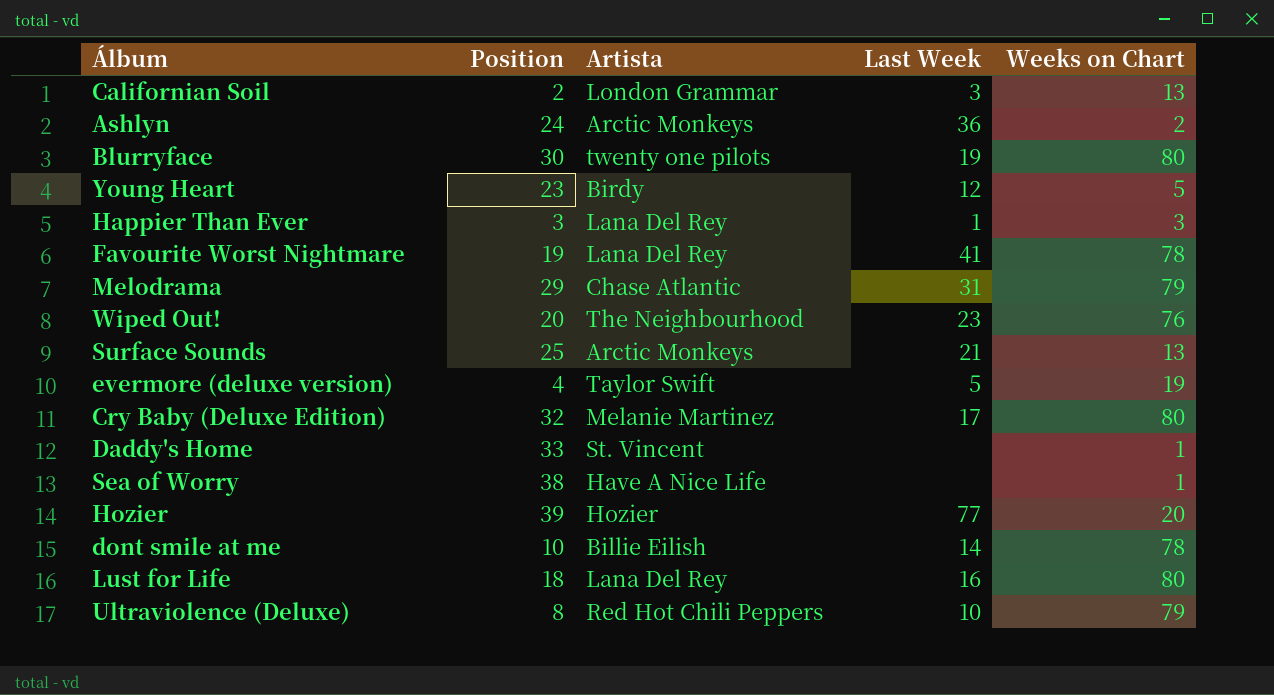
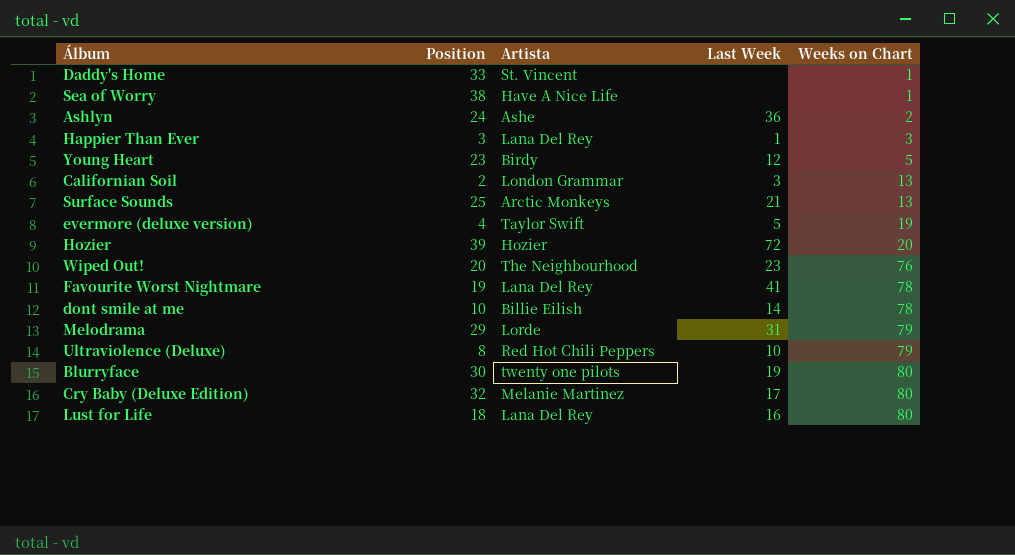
row order: none -> Weeks on Chart ascending
Ashlyn | Artista: Arctic Monkeys -> Ashe
Hozier | Last Week: 77 -> 72
Melodrama | Artista: Chase Atlantic -> Lorde

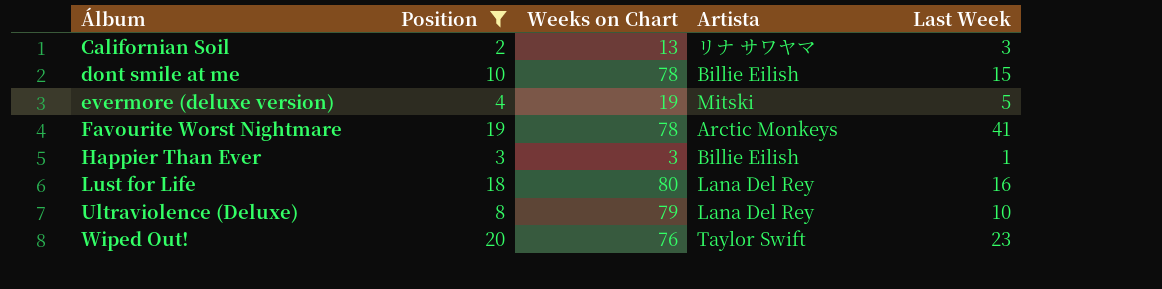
filter: none -> Position <= 20
row order: Weeks on Chart ascending -> Álbum ascending
column Weeks on Chart | position: 5 -> 3
Californian Soil | Artista: London Grammar -> リナ サワヤマ
dont smile at me | Last Week: 14 -> 15
evermore (deluxe version) | Artista: Taylor Swift -> Mitski
Favourite Worst Nightmare | Artista: Lana Del Rey -> Arctic Monkeys
Happier Than Ever | Artista: Lana Del Rey -> Billie Eilish
Ultraviolence (Deluxe) | Artista: Red Hot Chili Peppers -> Lana Del Rey
Wiped Out! | Artista: The Neighbourhood -> Taylor Swift

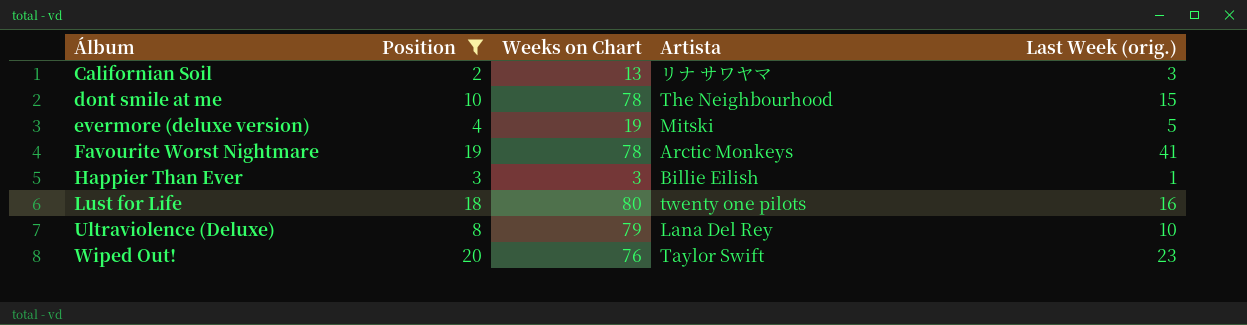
column name: Last Week -> Last Week (orig.)
dont smile at me | Artista: Billie Eilish -> The Neighbourhood
Lust for Life | Artista: Lana Del Rey -> twenty one pilots

